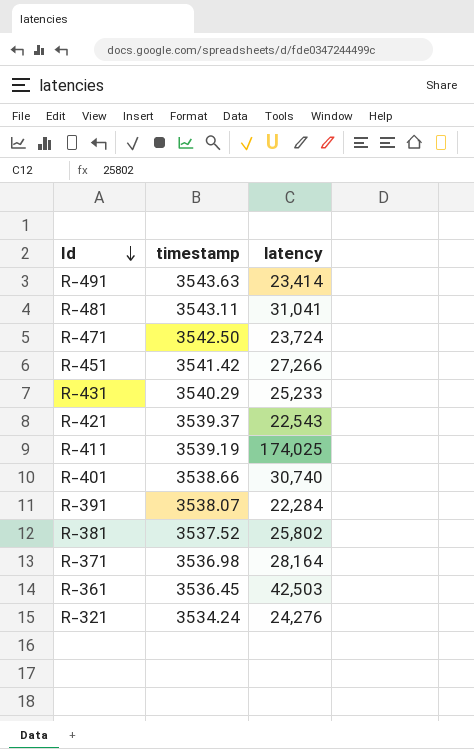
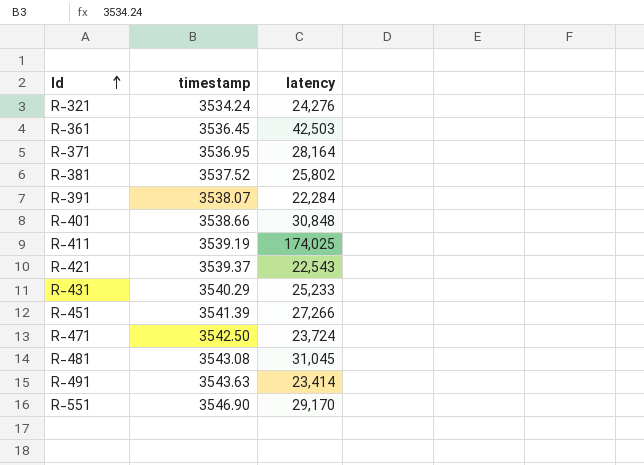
row order: Id descending -> Id ascending
R-371 | timestamp: 3536.98 -> 3536.95
R-401 | latency: 30,740 -> 30,848
R-451 | timestamp: 3541.42 -> 3541.39
R-481 | timestamp: 3543.11 -> 3543.08
R-481 | latency: 31,041 -> 31,045
row R-551: none -> 3546.90 | 29,170

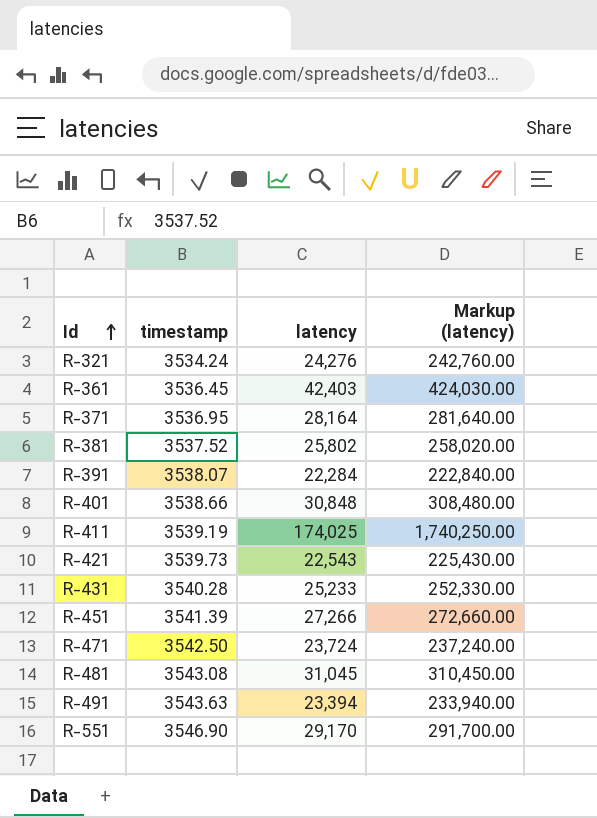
column Markup (latency) | formula: none -> [latency] * 10
R-361 | latency: 42,503 -> 42,403
R-421 | timestamp: 3539.37 -> 3539.73
R-431 | timestamp: 3540.29 -> 3540.28
R-491 | latency: 23,414 -> 23,394

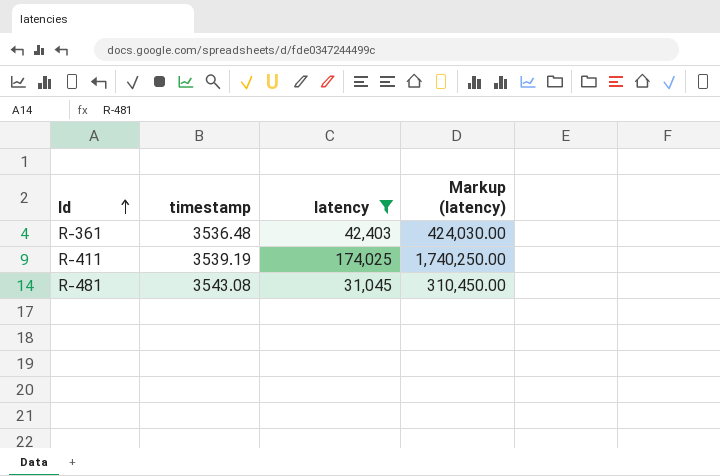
filter: none -> latency >= 31,045
R-361 | timestamp: 3536.45 -> 3536.48

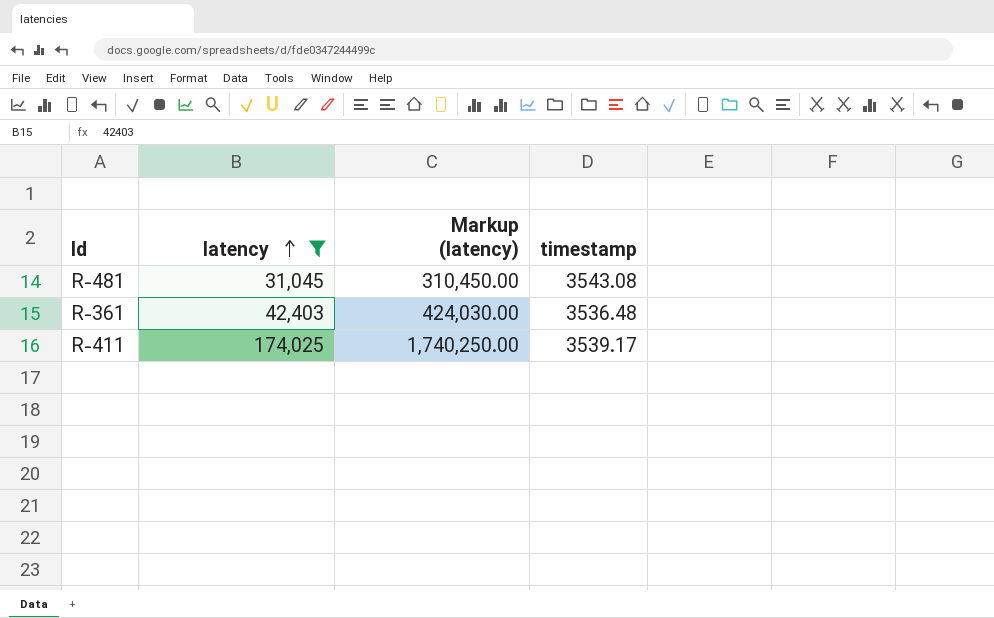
row order: Id ascending -> latency ascending
column timestamp | position: 2 -> 4
R-411 | timestamp: 3539.19 -> 3539.17

